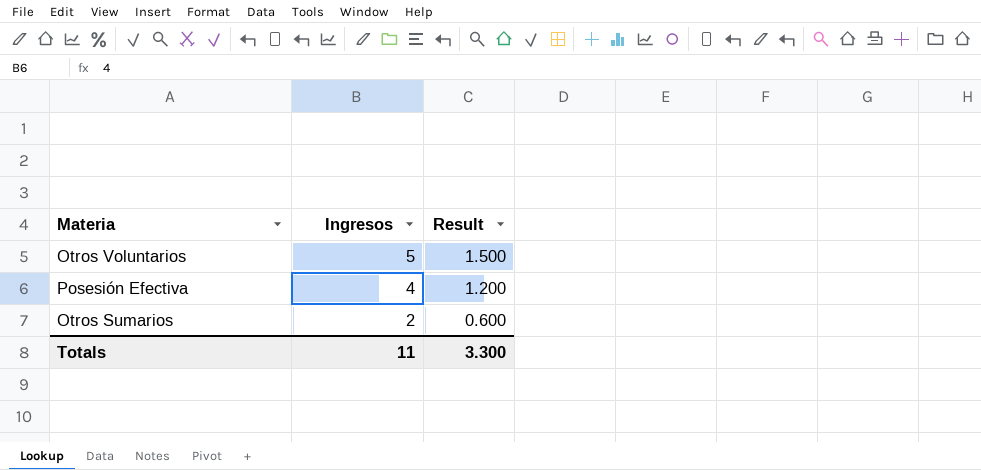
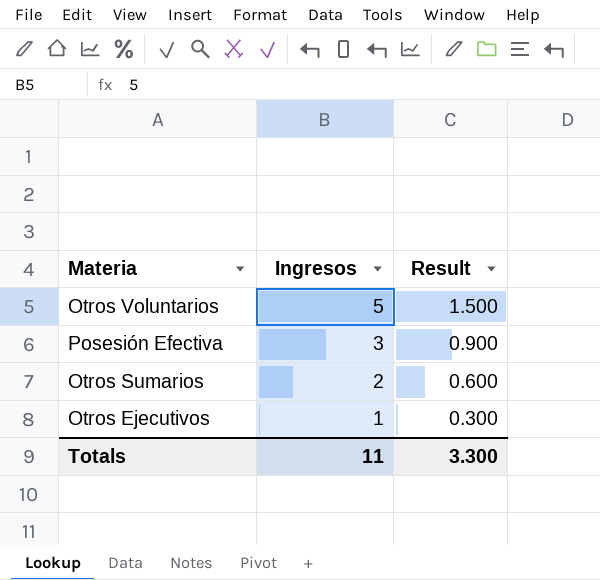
Posesión Efectiva | Ingresos: 4 -> 3
Posesión Efectiva | Result: 1.200 -> 0.900
row Otros Ejecutivos: none -> 1 | 0.300

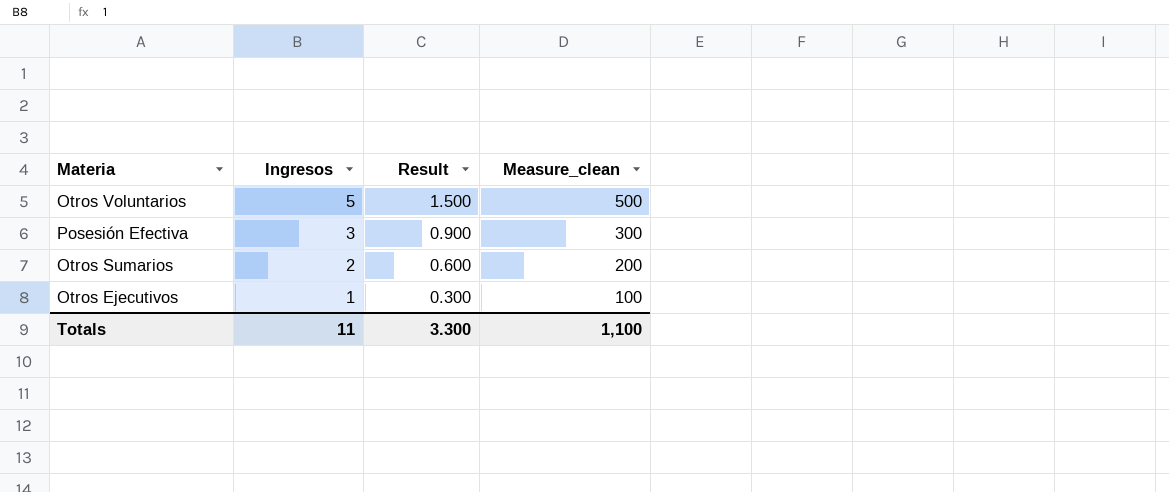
column Measure_clean | formula: none -> [Ingresos] * 100

